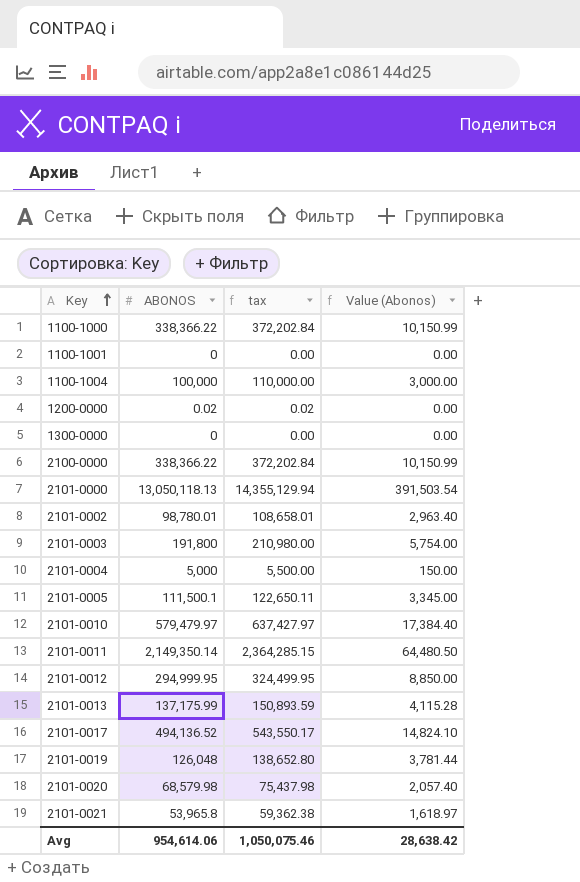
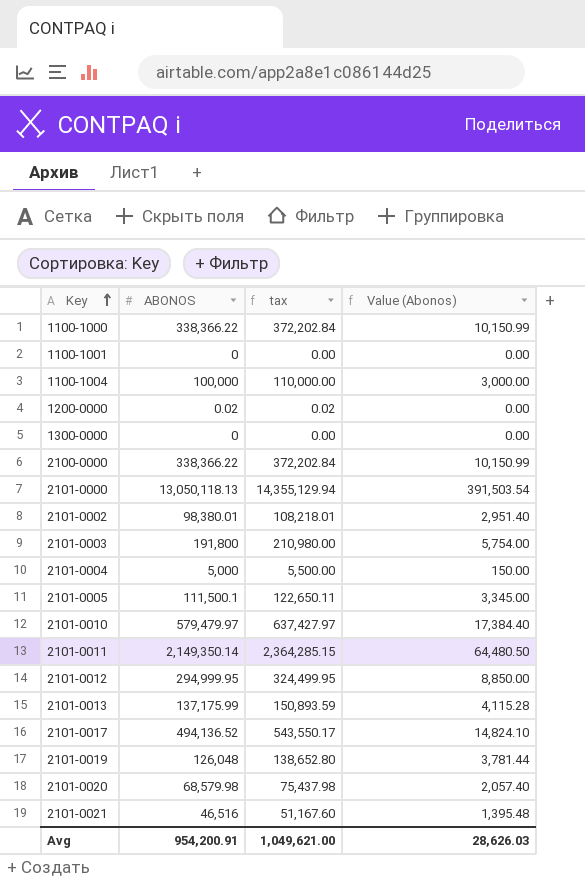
2101-0002 | ABONOS: 98,780.01 -> 98,380.01
2101-0002 | tax: 108,658.01 -> 108,218.01
2101-0002 | Value (Abonos): 2,963.40 -> 2,951.40
2101-0021 | ABONOS: 53,965.8 -> 46,516
2101-0021 | tax: 59,362.38 -> 51,167.60
2101-0021 | Value (Abonos): 1,618.97 -> 1,395.48
Avg | ABONOS: 954,614.06 -> 954,200.91
Avg | tax: 1,050,075.46 -> 1,049,621.00
Avg | Value (Abonos): 28,638.42 -> 28,626.03

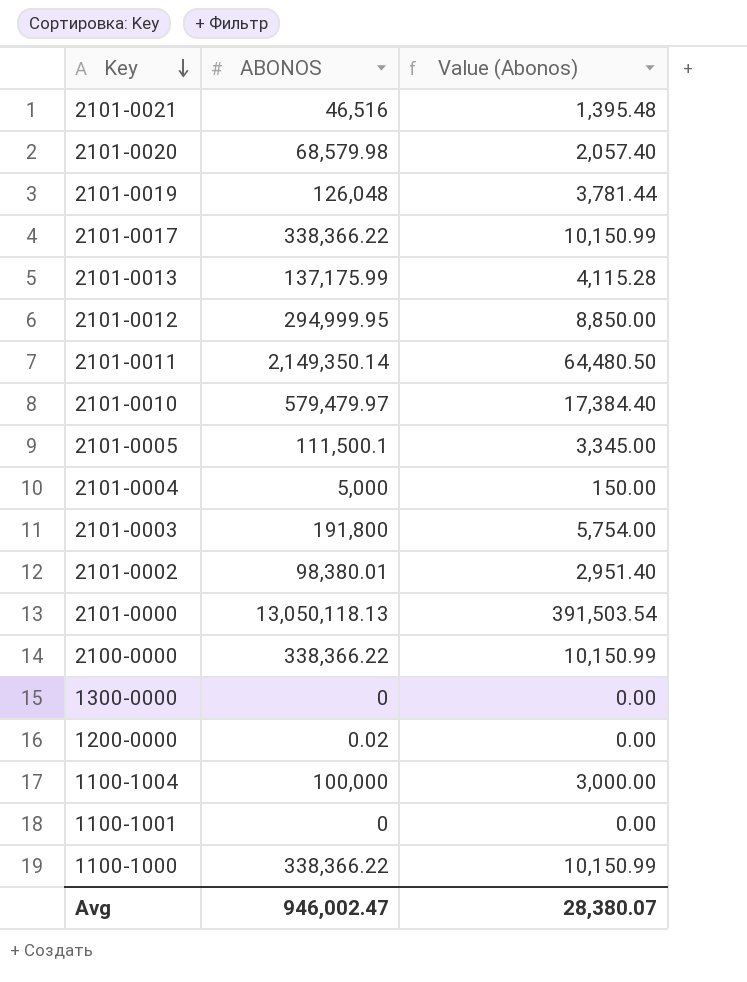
row order: Key ascending -> Key descending
column tax | formula: [ABONOS] * 1.1 -> none
2101-0017 | ABONOS: 494,136.52 -> 338,366.22
2101-0017 | Value (Abonos): 14,824.10 -> 10,150.99
Avg | ABONOS: 954,200.91 -> 946,002.47
Avg | Value (Abonos): 28,626.03 -> 28,380.07

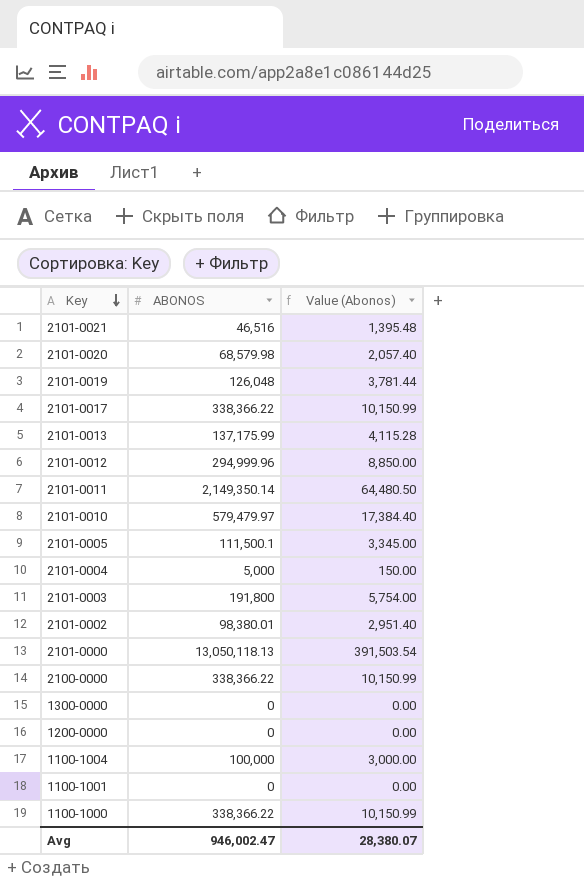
2101-0012 | ABONOS: 294,999.95 -> 294,999.96
1200-0000 | ABONOS: 0.02 -> 0

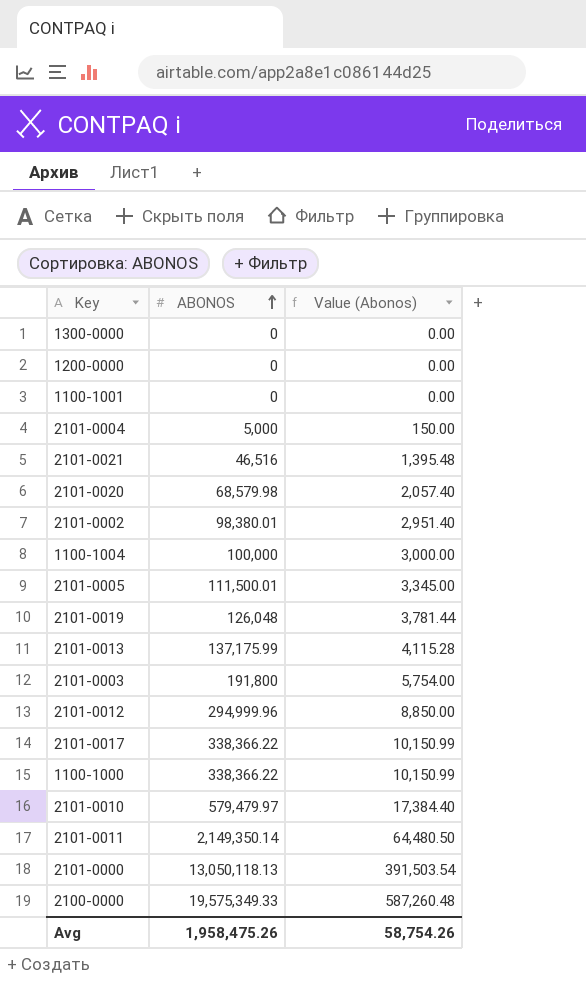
row order: Key descending -> ABONOS ascending
2101-0005 | ABONOS: 111,500.1 -> 111,500.01
2100-0000 | ABONOS: 338,366.22 -> 19,575,349.33
2100-0000 | Value (Abonos): 10,150.99 -> 587,260.48
Avg | ABONOS: 946,002.47 -> 1,958,475.26
Avg | Value (Abonos): 28,380.07 -> 58,754.26

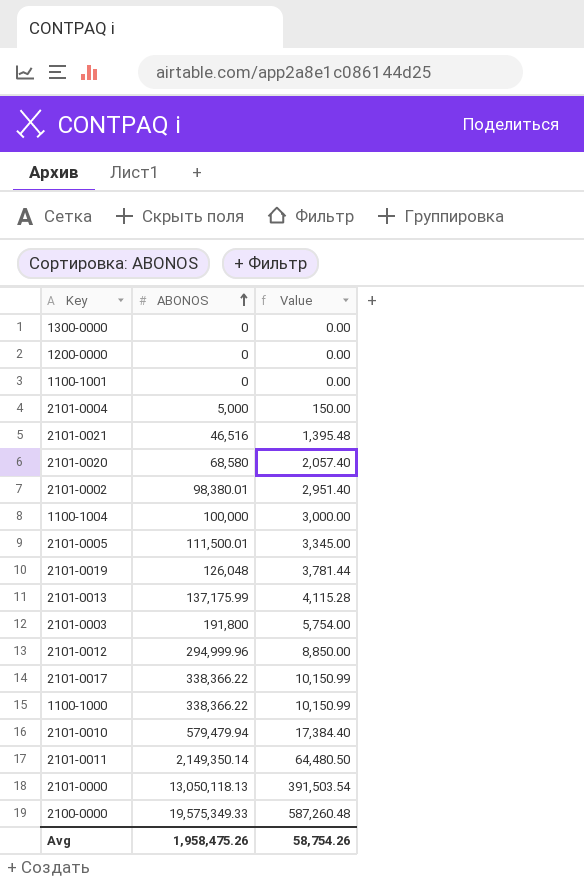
column name: Value (Abonos) -> Value
2101-0020 | ABONOS: 68,579.98 -> 68,580
2101-0010 | ABONOS: 579,479.97 -> 579,479.94

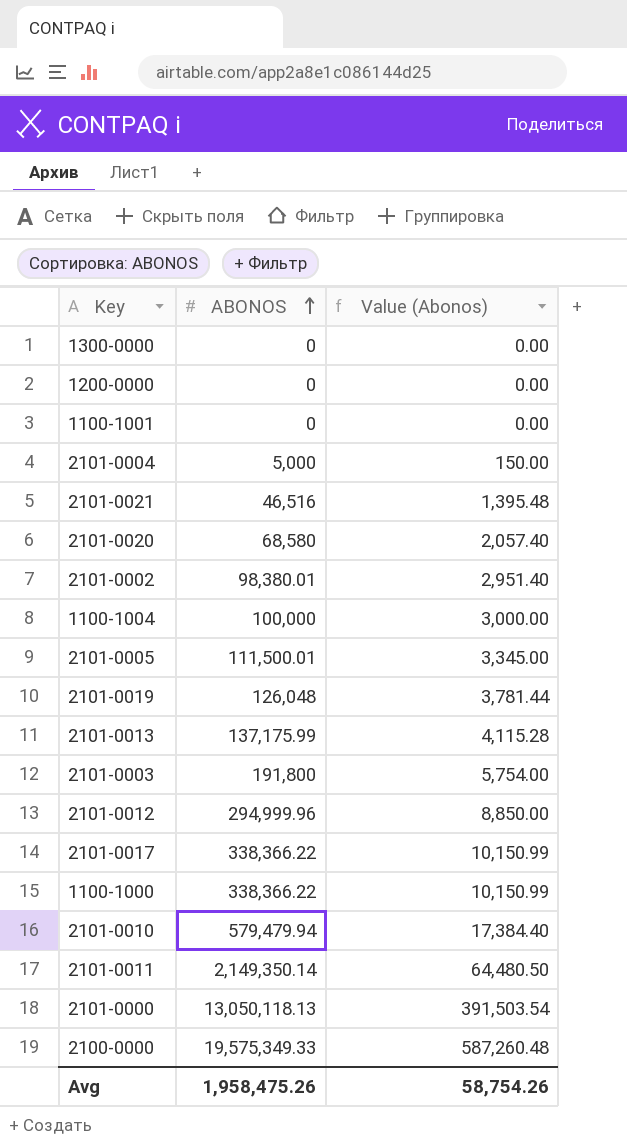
column name: Value -> Value (Abonos)

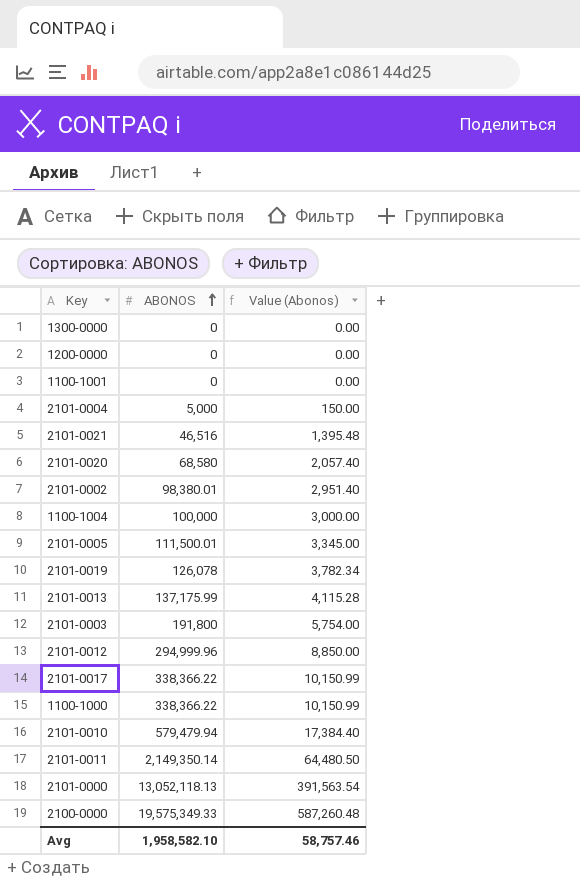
2101-0019 | ABONOS: 126,048 -> 126,078
2101-0019 | Value (Abonos): 3,781.44 -> 3,782.34
2101-0000 | ABONOS: 13,050,118.13 -> 13,052,118.13
2101-0000 | Value (Abonos): 391,503.54 -> 391,563.54
Avg | ABONOS: 1,958,475.26 -> 1,958,582.10
Avg | Value (Abonos): 58,754.26 -> 58,757.46

